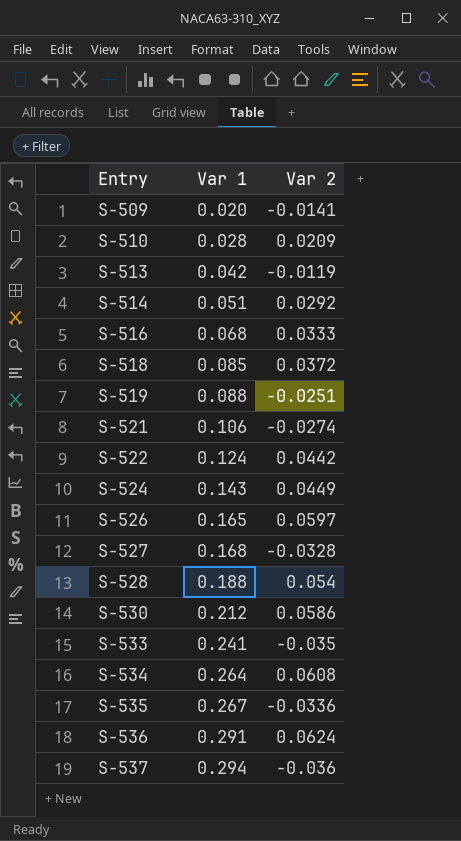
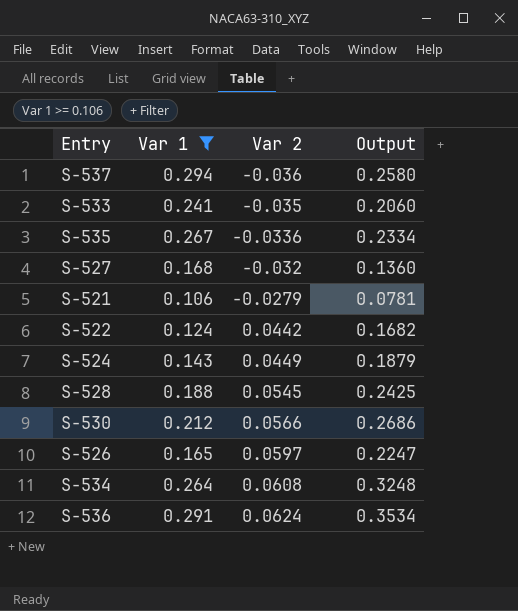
filter: none -> Var 1 >= 0.106
row order: Entry ascending -> Var 2 ascending
column Output | formula: none -> [Var 1] + [Var 2]
S-527 | Var 2: -0.0328 -> -0.032
S-521 | Var 2: -0.0274 -> -0.0279
S-528 | Var 2: 0.054 -> 0.0545
S-530 | Var 2: 0.0586 -> 0.0566

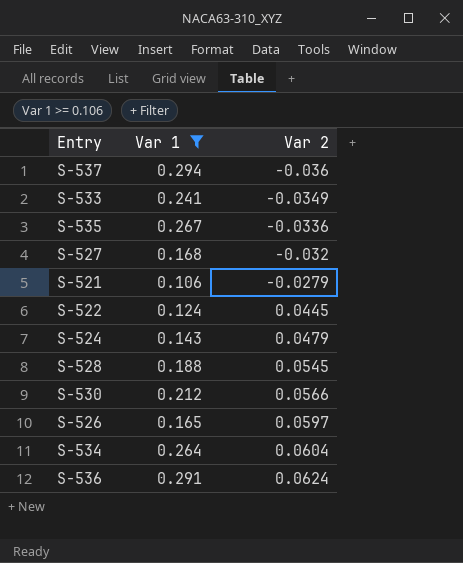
column Output | formula: [Var 1] + [Var 2] -> none
S-533 | Var 2: -0.035 -> -0.0349
S-522 | Var 2: 0.0442 -> 0.0445
S-524 | Var 2: 0.0449 -> 0.0479
S-534 | Var 2: 0.0608 -> 0.0604

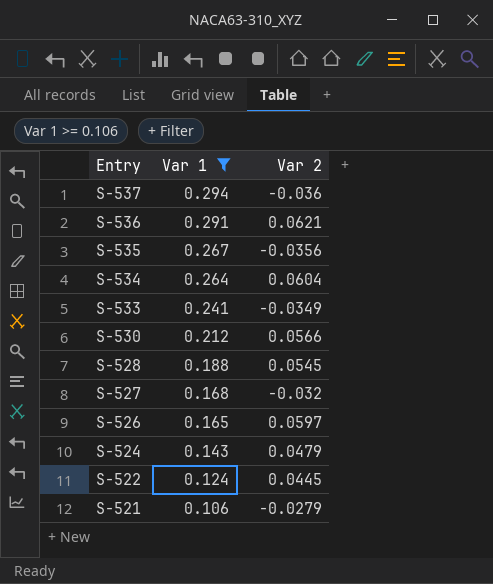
row order: Var 2 ascending -> Entry descending
S-536 | Var 2: 0.0624 -> 0.0621
S-535 | Var 2: -0.0336 -> -0.0356

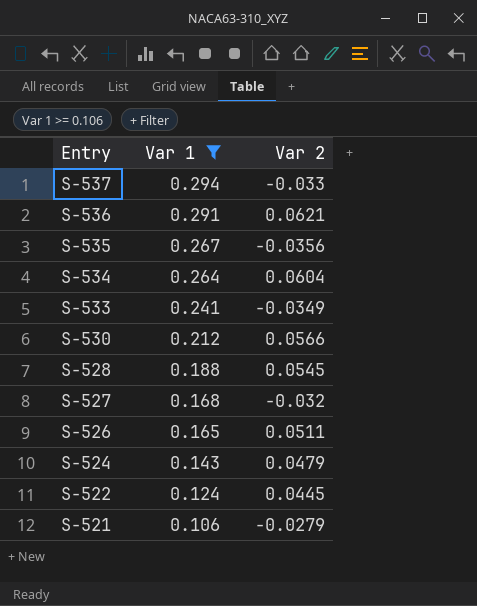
S-537 | Var 2: -0.036 -> -0.033
S-526 | Var 2: 0.0597 -> 0.0511

